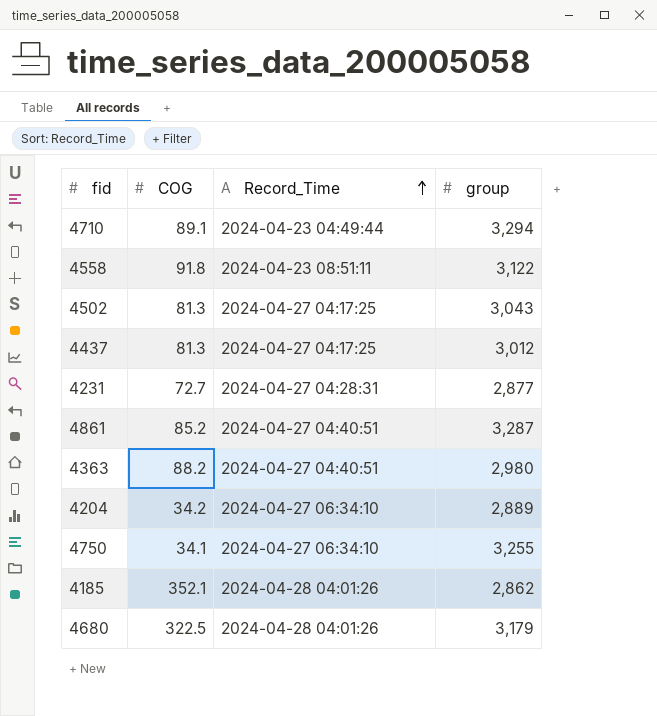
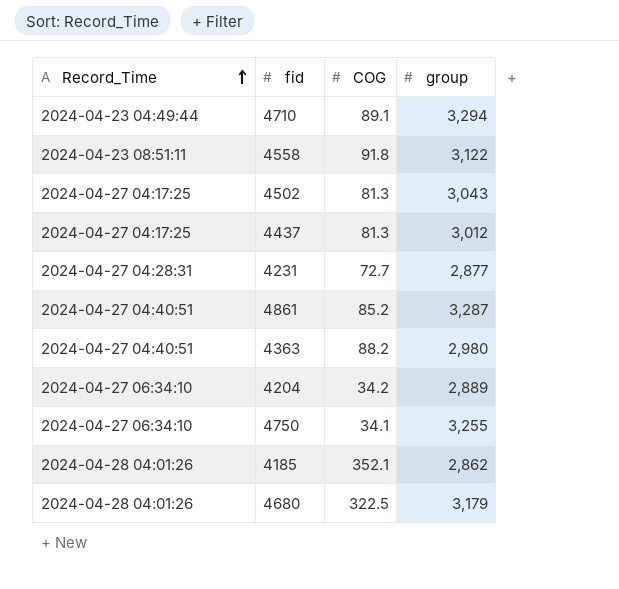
column Record_Time | position: 3 -> 1

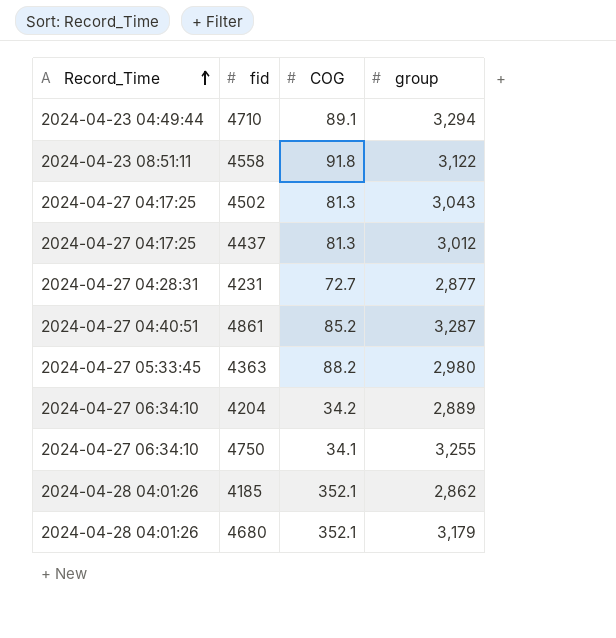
4363 | Record_Time: 2024-04-27 04:40:51 -> 2024-04-27 05:33:45
4680 | COG: 322.5 -> 352.1

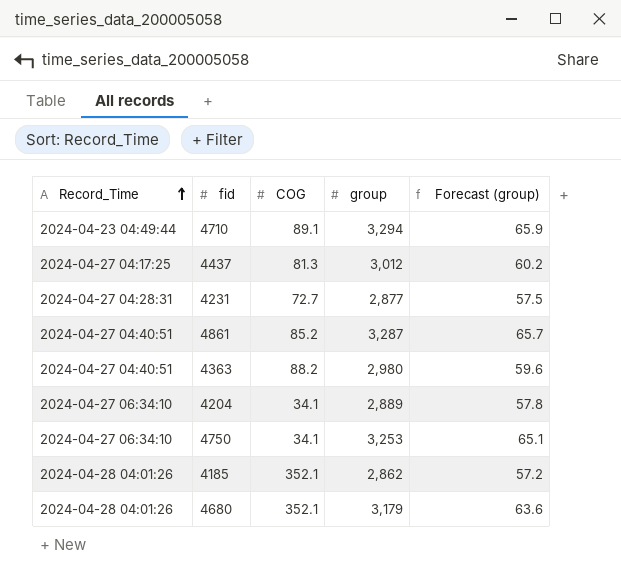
column Forecast (group) | formula: none -> [group] * 0.02
row 4558: 2024-04-23 08:51:11 | 91.8 | 3,122 -> none
row 4502: 2024-04-27 04:17:25 | 81.3 | 3,043 -> none
4363 | Record_Time: 2024-04-27 05:33:45 -> 2024-04-27 04:40:51
4204 | COG: 34.2 -> 34.1
4750 | group: 3,255 -> 3,253

